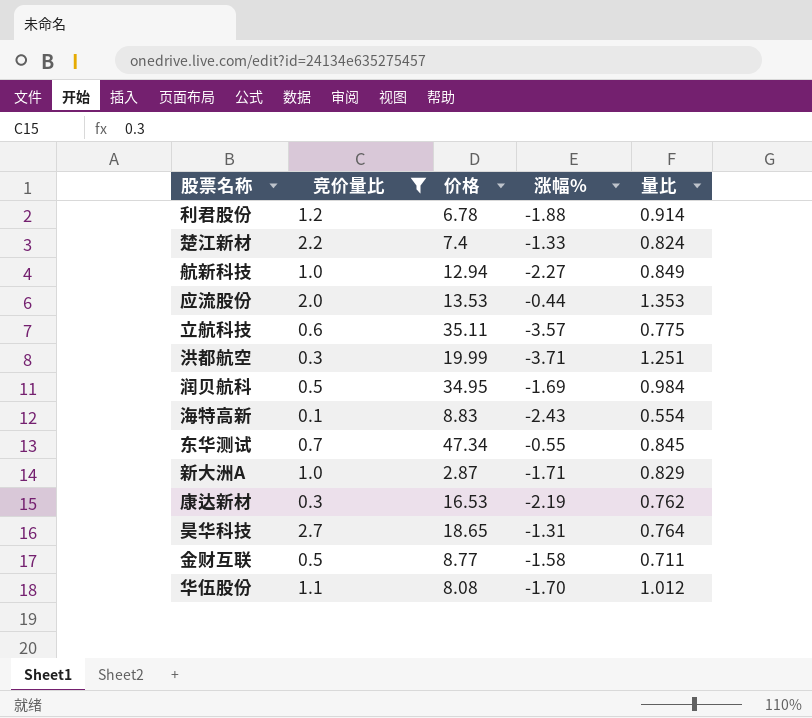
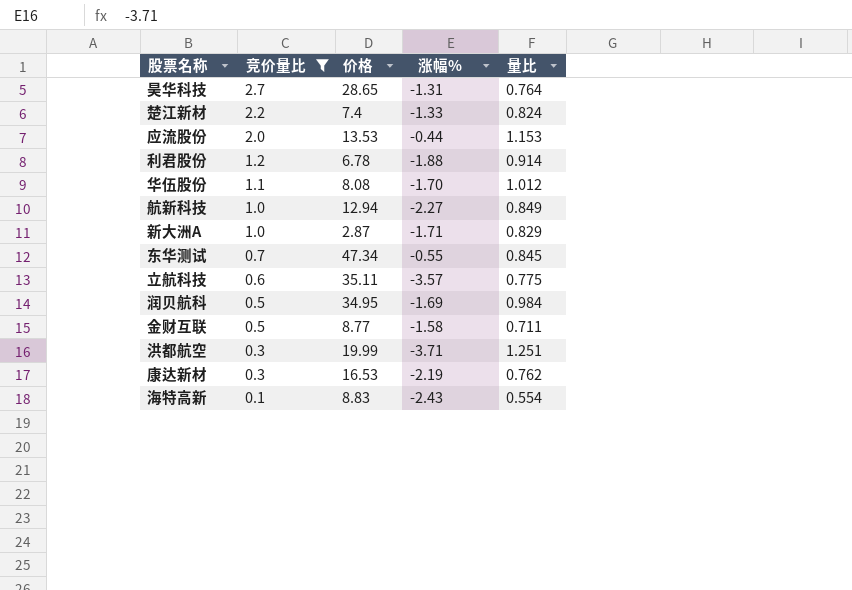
row order: none -> 竞价量比 descending
昊华科技 | 价格: 18.65 -> 28.65
应流股份 | 量比: 1.353 -> 1.153

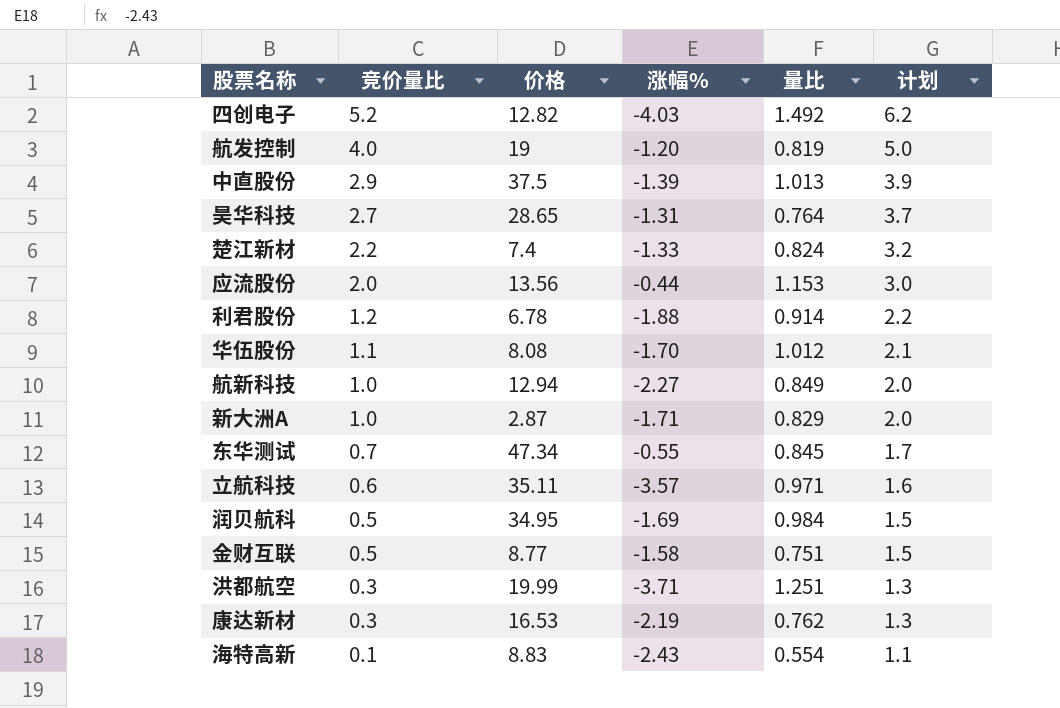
filter: 竞价量比 <= 2.7 -> none
column 计划 | formula: none -> [竞价量比] + 1
应流股份 | 价格: 13.53 -> 13.56
立航科技 | 量比: 0.775 -> 0.971
金财互联 | 量比: 0.711 -> 0.751

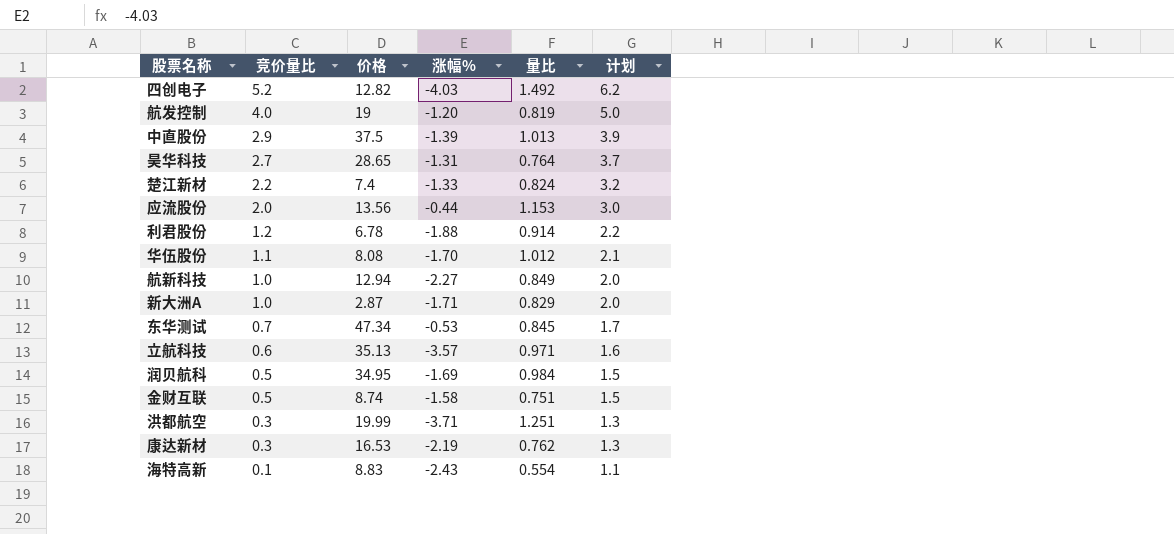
东华测试 | 涨幅%: -0.55 -> -0.53
立航科技 | 价格: 35.11 -> 35.13
金财互联 | 价格: 8.77 -> 8.74

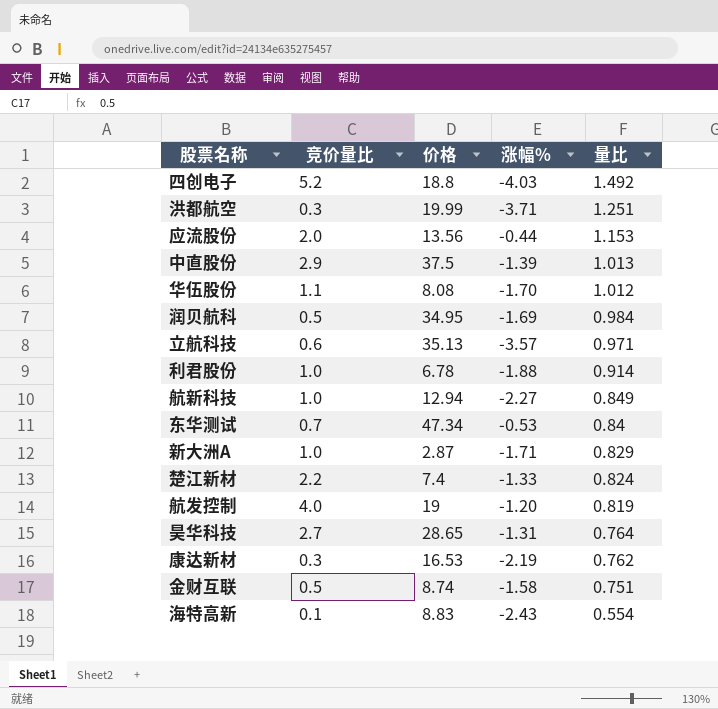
row order: 竞价量比 descending -> 量比 descending
column 计划 | formula: [竞价量比] + 1 -> none
四创电子 | 价格: 12.82 -> 18.8
利君股份 | 竞价量比: 1.2 -> 1.0
东华测试 | 量比: 0.845 -> 0.84

